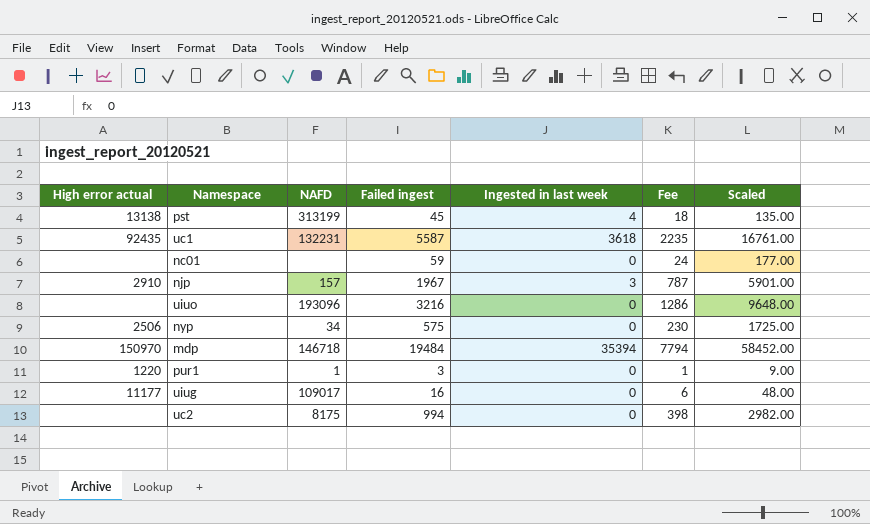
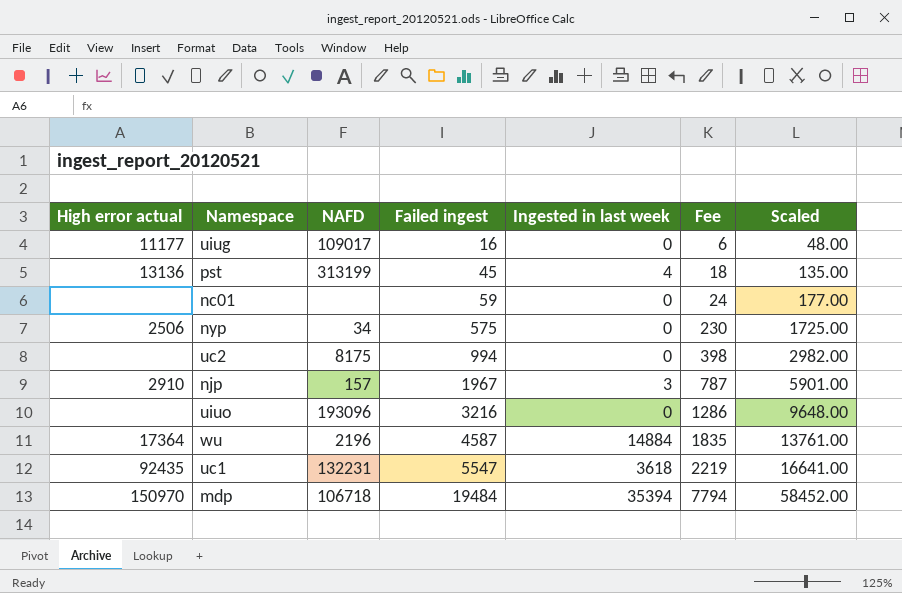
row order: none -> Failed ingest ascending
row pur1: 1220 | 1 | 3 | 0 | 1 | 9.00 -> none
pst | High error actual: 13138 -> 13136
row wu: none -> 17364 | 2196 | 4587 | 14884 | 1835 | 13761.00
uc1 | Failed ingest: 5587 -> 5547
uc1 | Fee: 2235 -> 2219
uc1 | Scaled: 16761.00 -> 16641.00
mdp | NAFD: 146718 -> 106718

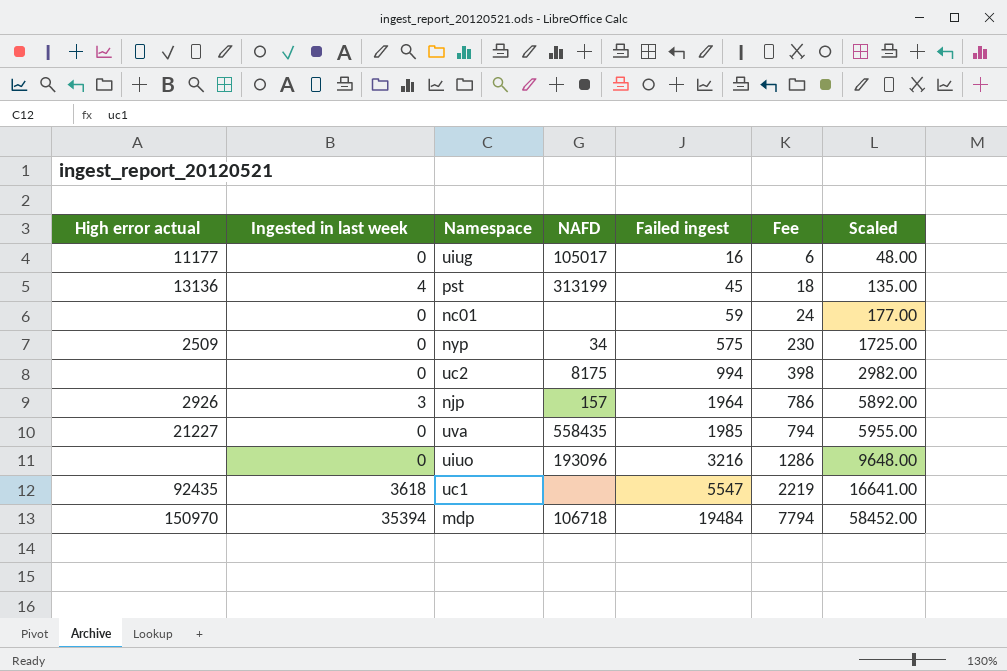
column Ingested in last week | position: 5 -> 2
row wu: 17364 | 2196 | 4587 | 14884 | 1835 | 13761.00 -> none
uiug | NAFD: 109017 -> 105017
nyp | High error actual: 2506 -> 2509
njp | High error actual: 2910 -> 2926
njp | Failed ingest: 1967 -> 1964
njp | Fee: 787 -> 786
njp | Scaled: 5901.00 -> 5892.00
row uva: none -> 21227 | 0 | 558435 | 1985 | 794 | 5955.00
uc1 | NAFD: 132231 -> none

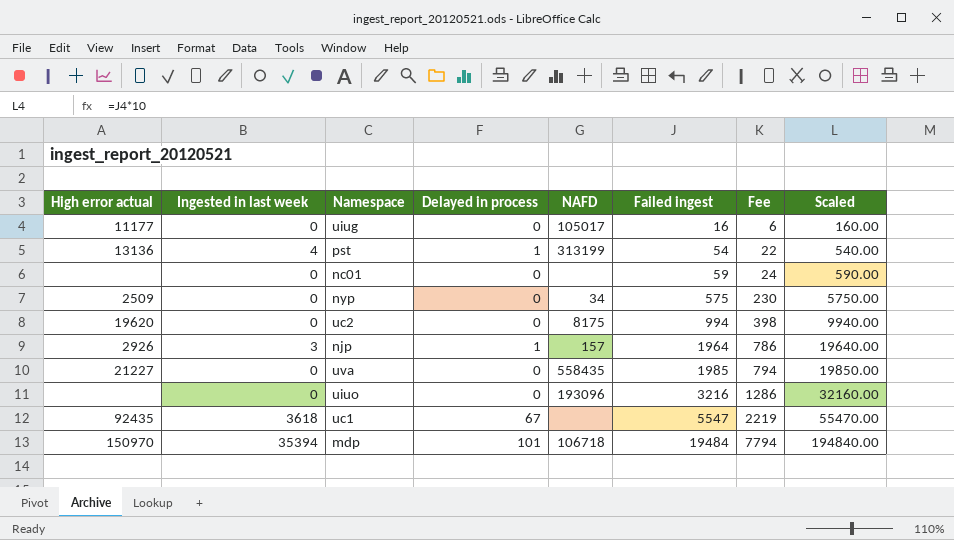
column Delayed in process | position: none -> 4
column Scaled | formula: [Failed ingest] * 3 -> [Failed ingest] * 10
pst | Failed ingest: 45 -> 54
pst | Fee: 18 -> 22
uc2 | High error actual: none -> 19620

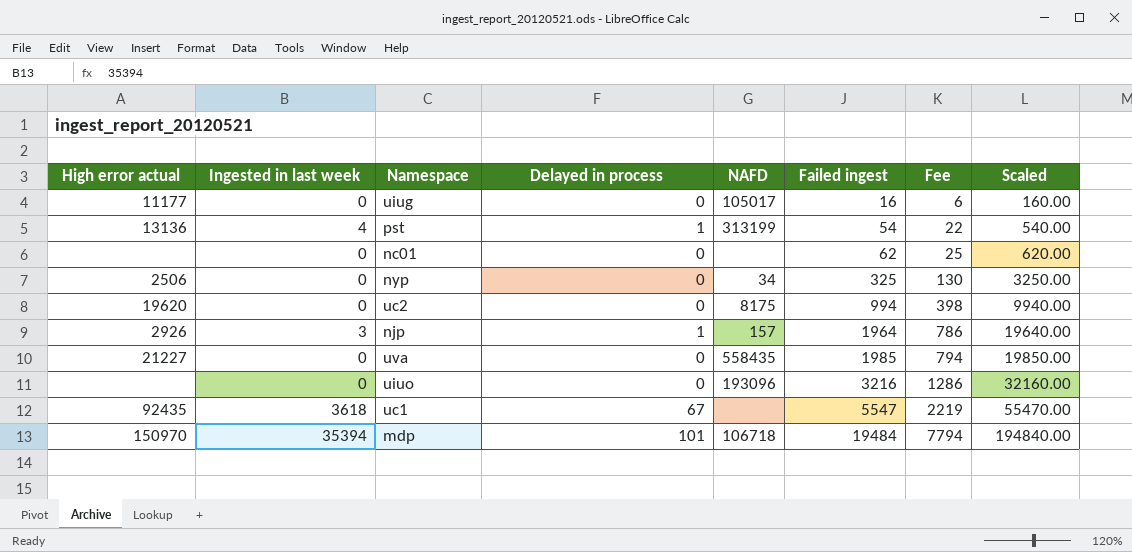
nc01 | Failed ingest: 59 -> 62
nc01 | Fee: 24 -> 25
nc01 | Scaled: 590.00 -> 620.00
nyp | High error actual: 2509 -> 2506
nyp | Failed ingest: 575 -> 325
nyp | Fee: 230 -> 130
nyp | Scaled: 5750.00 -> 3250.00

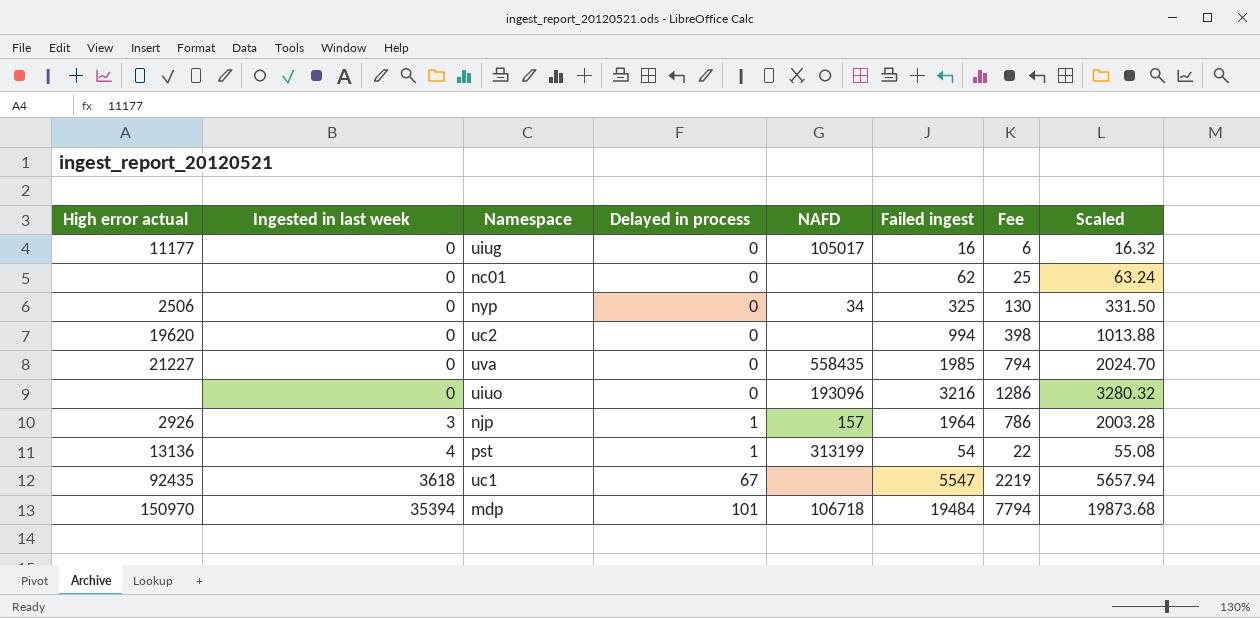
row order: Failed ingest ascending -> Ingested in last week ascending
column Scaled | formula: [Failed ingest] * 10 -> [Failed ingest] * 1.02
uc2 | NAFD: 8175 -> none

